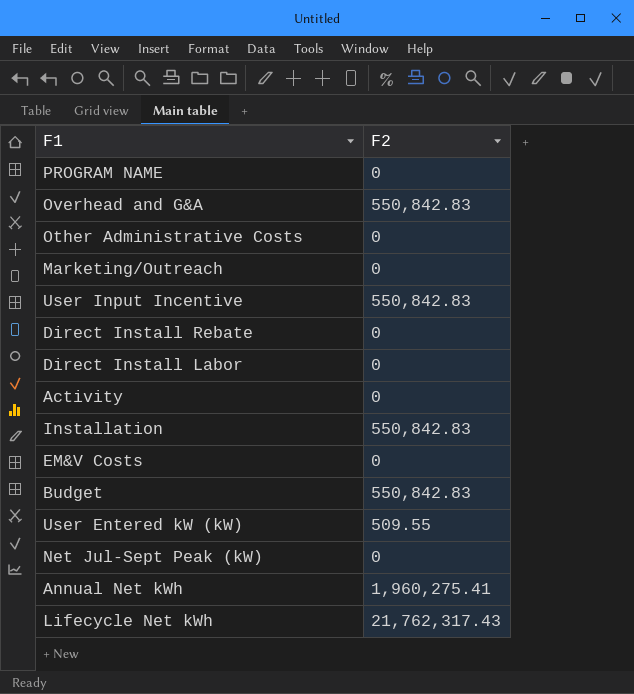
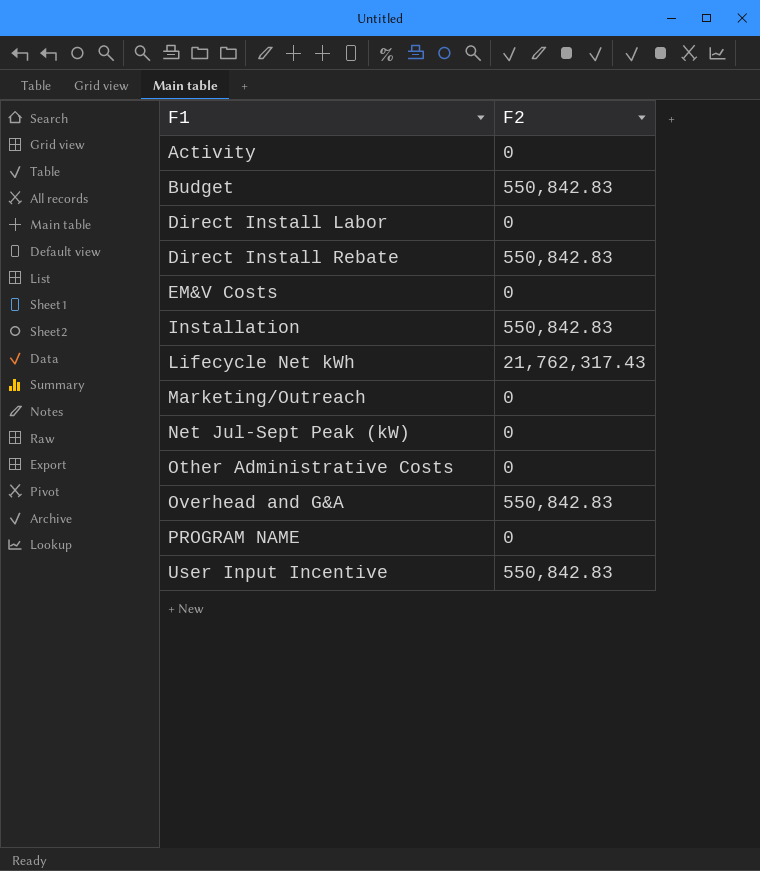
row order: none -> F1 ascending
row User Entered kW (kW): 509.55 -> none
row Annual Net kWh: 1,960,275.41 -> none
Direct Install Rebate | F2: 0 -> 550,842.83

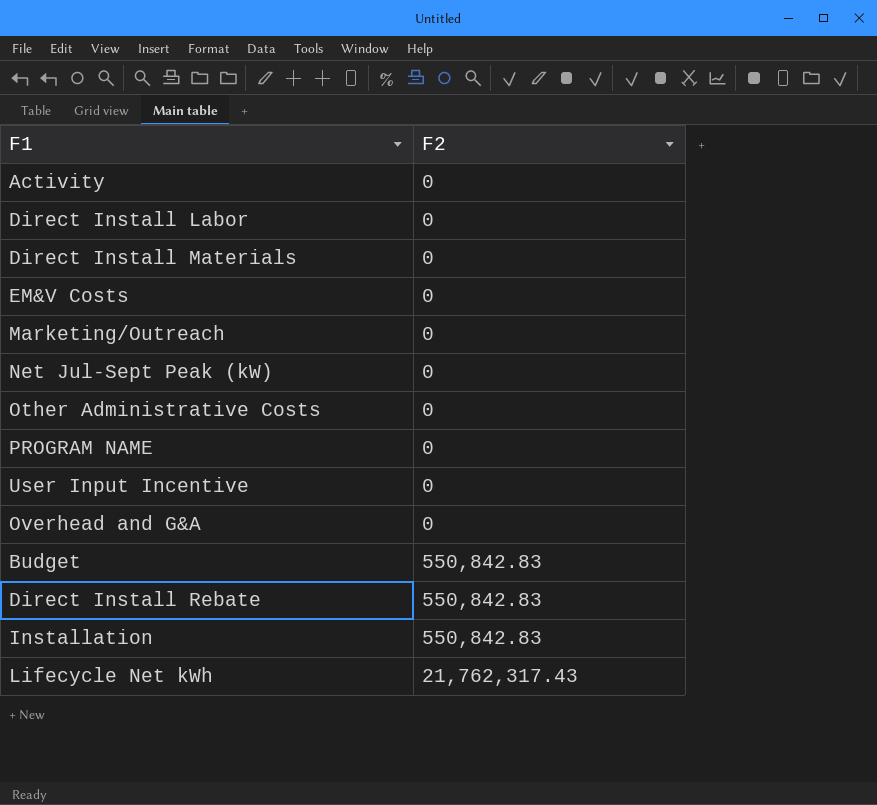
row order: F1 ascending -> F2 ascending
row Direct Install Materials: none -> 0
User Input Incentive | F2: 550,842.83 -> 0
Overhead and G&A | F2: 550,842.83 -> 0

